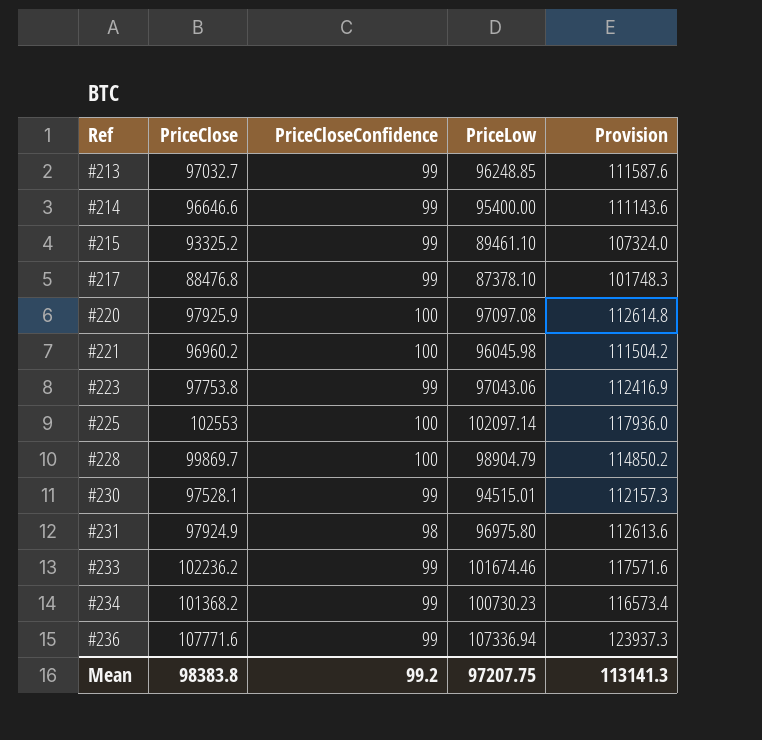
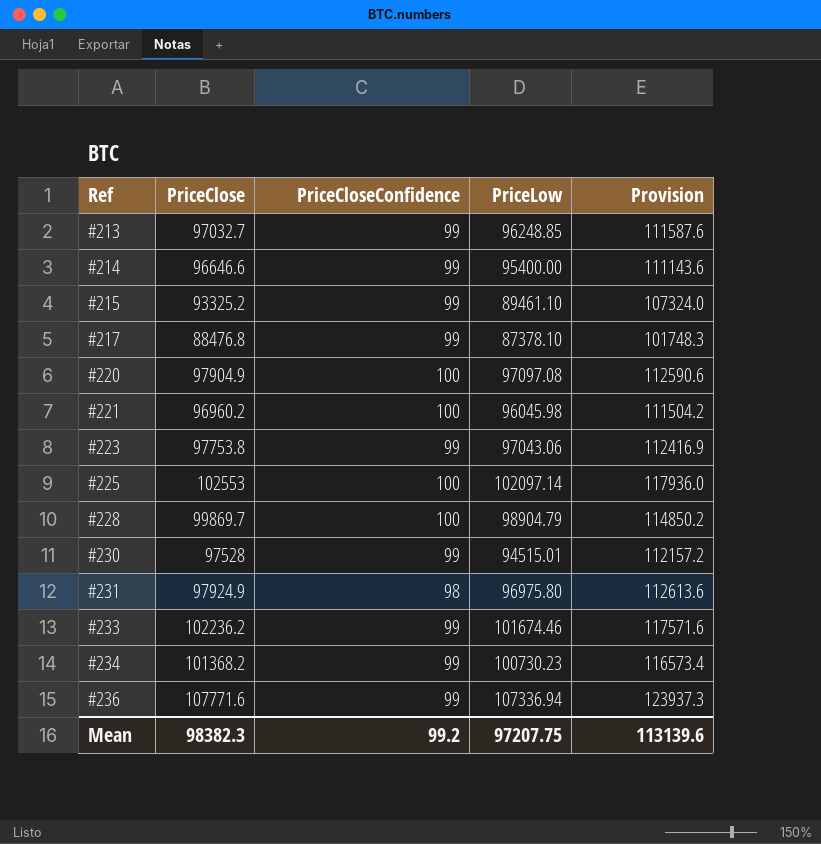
#220 | PriceClose: 97925.9 -> 97904.9
#220 | Provision: 112614.8 -> 112590.6
#230 | PriceClose: 97528.1 -> 97528
#230 | Provision: 112157.3 -> 112157.2
Mean | PriceClose: 98383.8 -> 98382.3
Mean | Provision: 113141.3 -> 113139.6

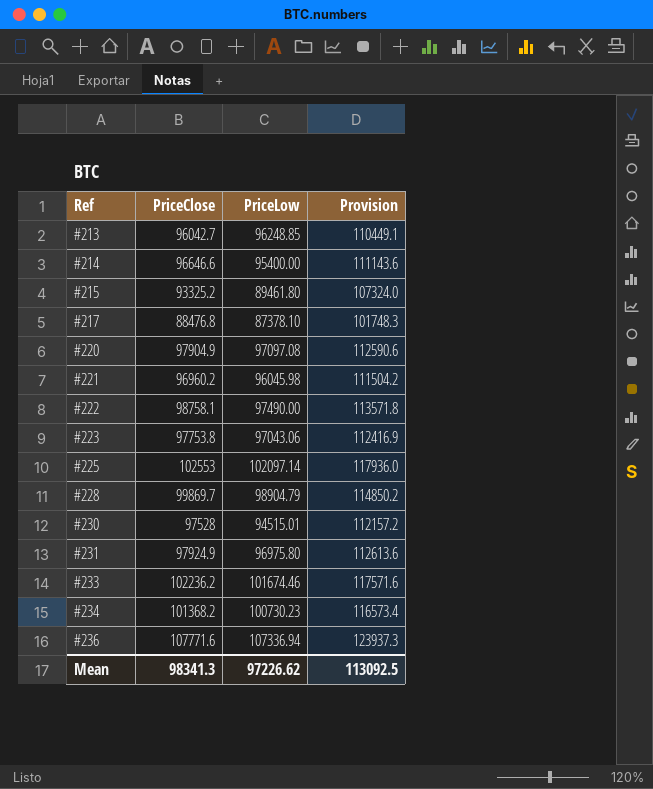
column PriceCloseConfidence | position: 3 -> none
#213 | PriceClose: 97032.7 -> 96042.7
#213 | Provision: 111587.6 -> 110449.1
#215 | PriceLow: 89461.10 -> 89461.80
row #222: none -> 98758.1 | 97490.00 | 113571.8
Mean | PriceClose: 98382.3 -> 98341.3
Mean | PriceLow: 97207.75 -> 97226.62
Mean | Provision: 113139.6 -> 113092.5

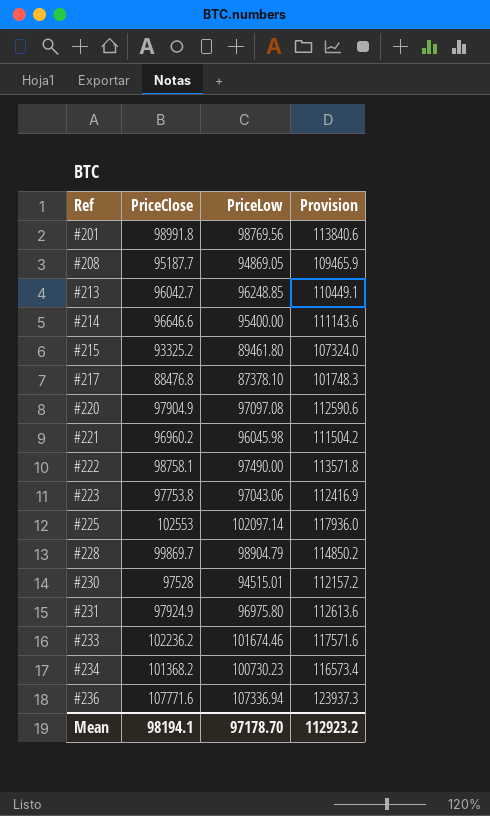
row #201: none -> 98991.8 | 98769.56 | 113840.6
row #208: none -> 95187.7 | 94869.05 | 109465.9
Mean | PriceClose: 98341.3 -> 98194.1
Mean | PriceLow: 97226.62 -> 97178.70
Mean | Provision: 113092.5 -> 112923.2

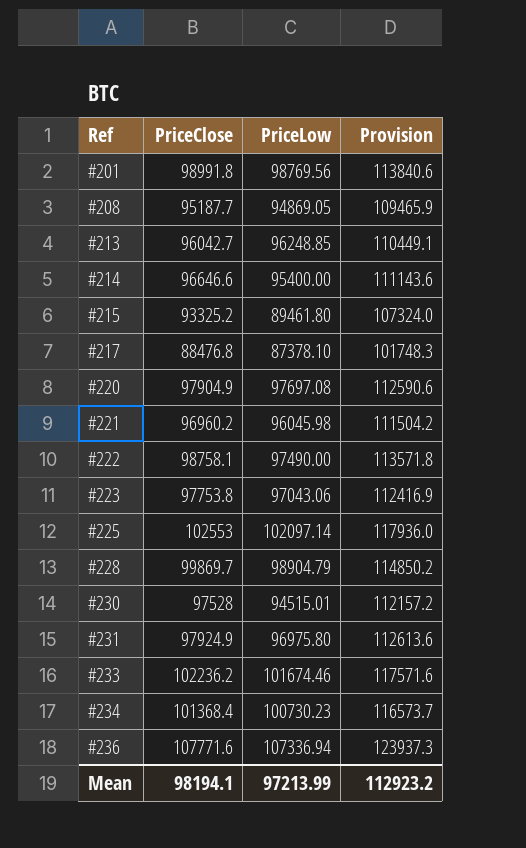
#220 | PriceLow: 97097.08 -> 97697.08
#234 | PriceClose: 101368.2 -> 101368.4
#234 | Provision: 116573.4 -> 116573.7
Mean | PriceLow: 97178.70 -> 97213.99

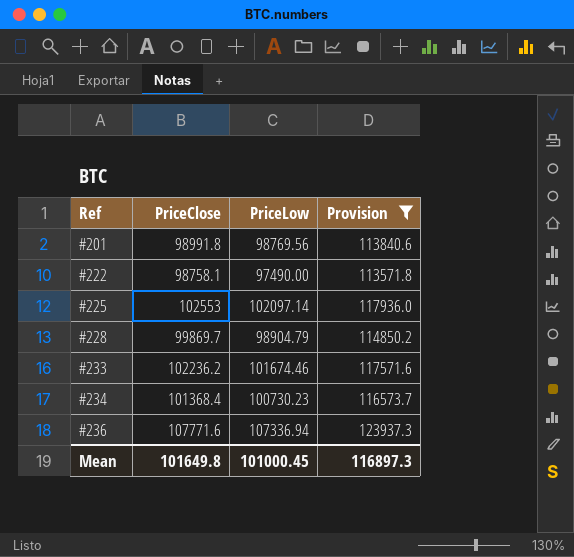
filter: none -> Provision >= 113571.8
Mean | PriceClose: 98194.1 -> 101649.8
Mean | PriceLow: 97213.99 -> 101000.45
Mean | Provision: 112923.2 -> 116897.3

